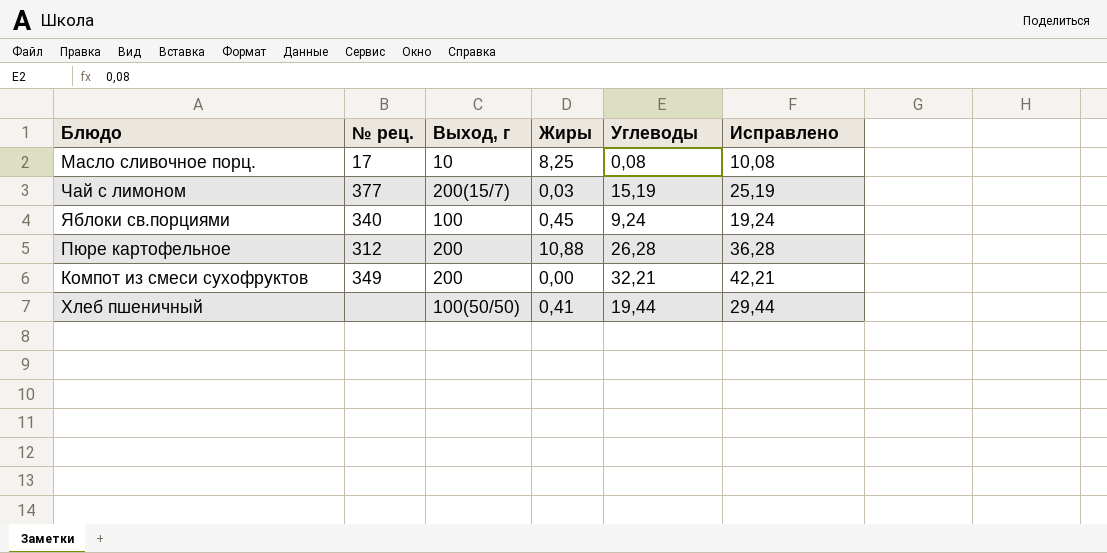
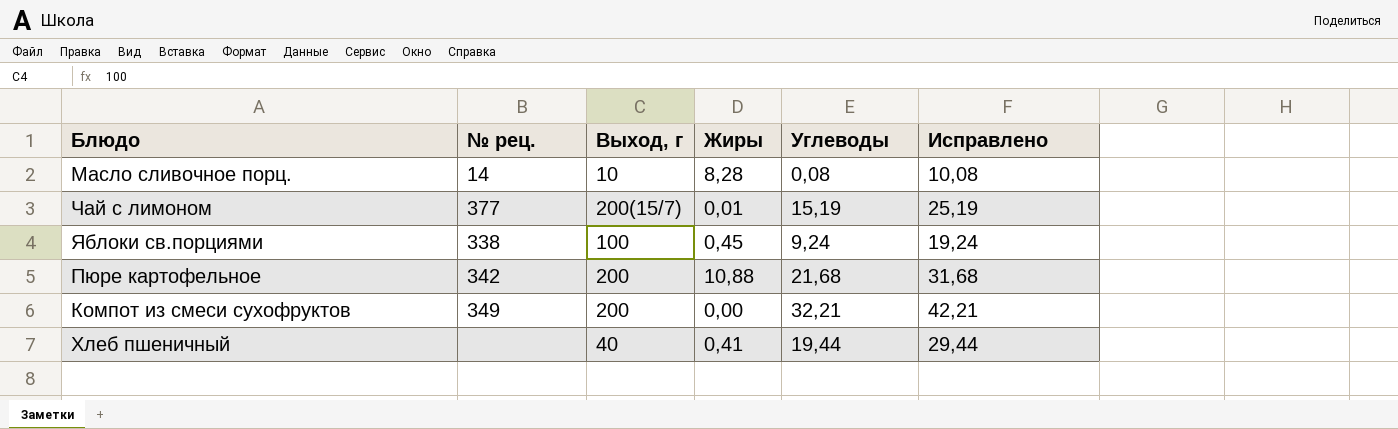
Масло сливочное порц. | № рец.: 17 -> 14
Масло сливочное порц. | Жиры: 8,25 -> 8,28
Чай с лимоном | Жиры: 0,03 -> 0,01
Яблоки св.порциями | № рец.: 340 -> 338
Пюре картофельное | № рец.: 312 -> 342
Пюре картофельное | Углеводы: 26,28 -> 21,68
Пюре картофельное | Исправлено: 36,28 -> 31,68
Хлеб пшеничный | Выход, г: 100(50/50) -> 40

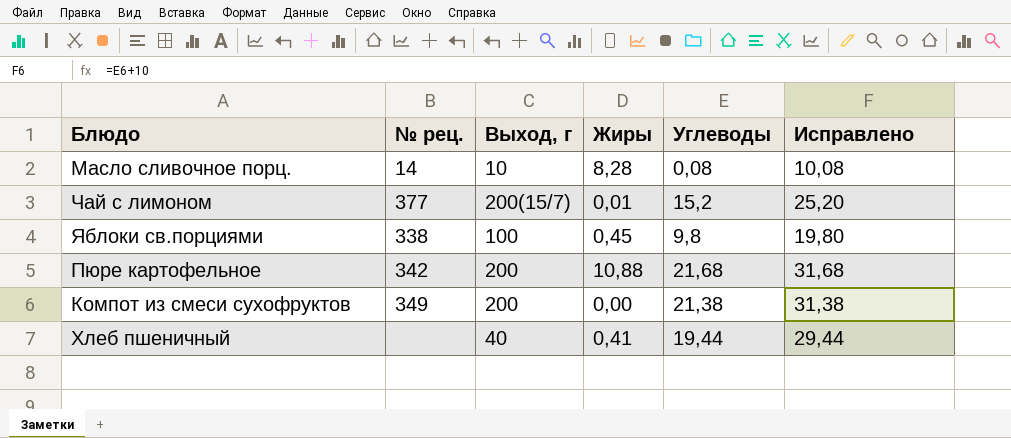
Чай с лимоном | Углеводы: 15,19 -> 15,2
Чай с лимоном | Исправлено: 25,19 -> 25,20
Яблоки св.порциями | Углеводы: 9,24 -> 9,8
Яблоки св.порциями | Исправлено: 19,24 -> 19,80
Компот из смеси сухофруктов | Углеводы: 32,21 -> 21,38
Компот из смеси сухофруктов | Исправлено: 42,21 -> 31,38

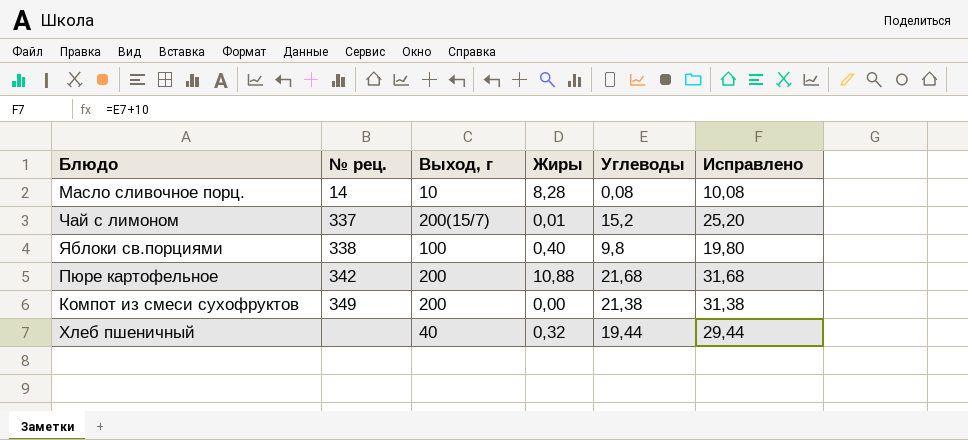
Чай с лимоном | № рец.: 377 -> 337
Яблоки св.порциями | Жиры: 0,45 -> 0,40
Хлеб пшеничный | Жиры: 0,41 -> 0,32

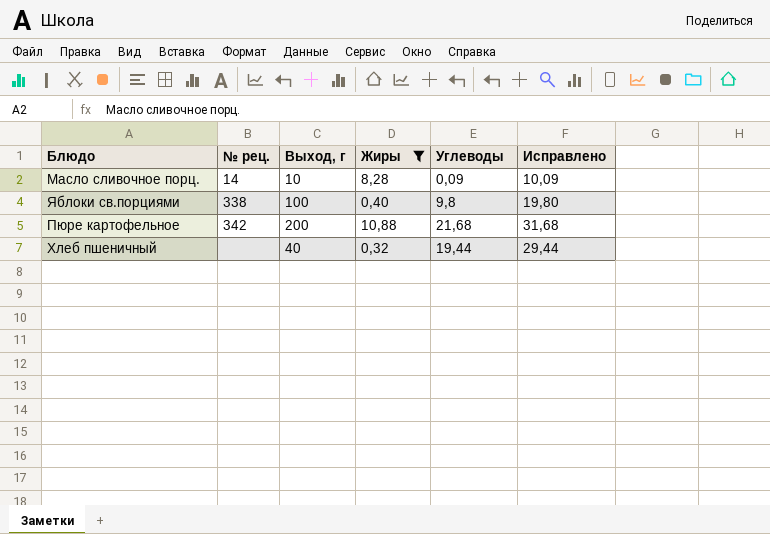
filter: none -> Жиры >= 0,32
Масло сливочное порц. | Углеводы: 0,08 -> 0,09
Масло сливочное порц. | Исправлено: 10,08 -> 10,09

